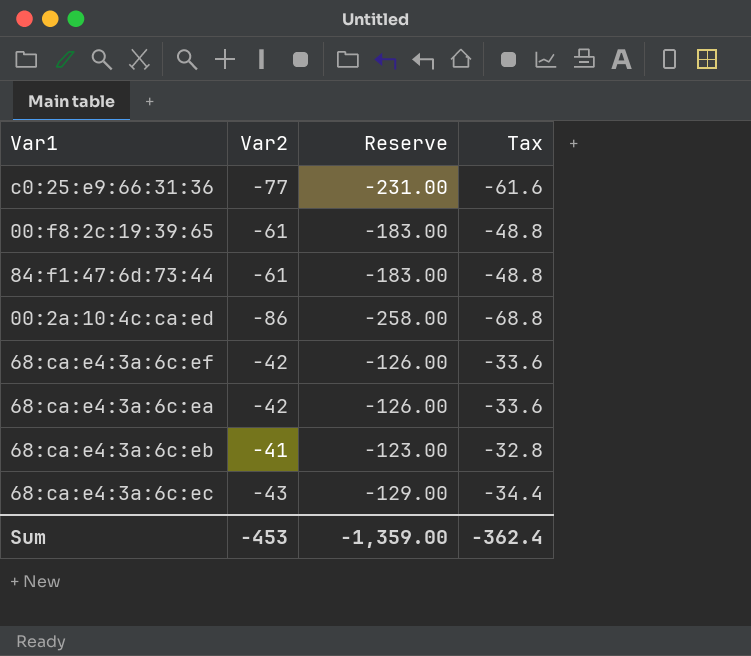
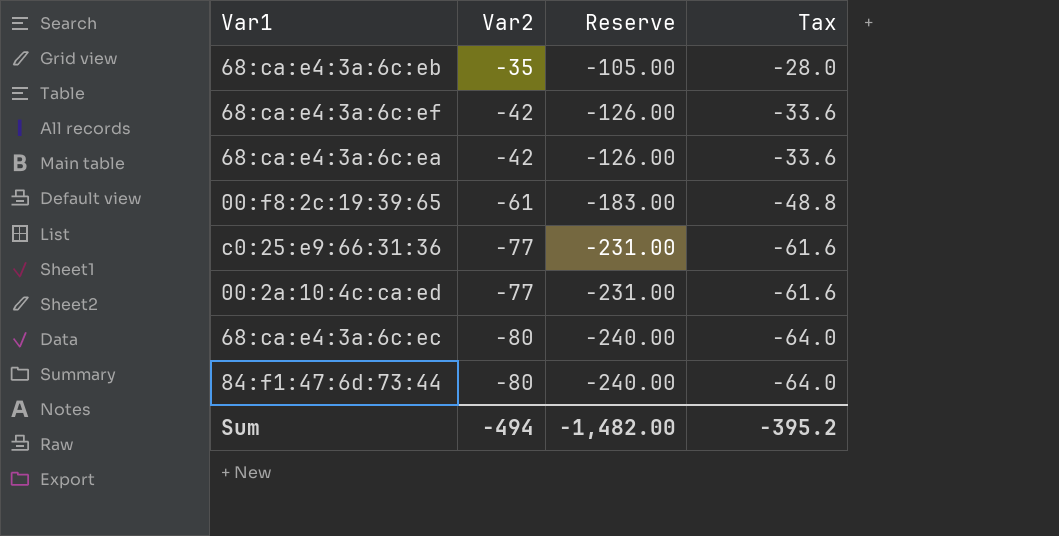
row order: none -> Var2 descending
68:ca:e4:3a:6c:eb | Var2: -41 -> -35
68:ca:e4:3a:6c:eb | Reserve: -123.00 -> -105.00
68:ca:e4:3a:6c:eb | Tax: -32.8 -> -28.0
00:2a:10:4c:ca:ed | Var2: -86 -> -77
00:2a:10:4c:ca:ed | Reserve: -258.00 -> -231.00
00:2a:10:4c:ca:ed | Tax: -68.8 -> -61.6
68:ca:e4:3a:6c:ec | Var2: -43 -> -80
68:ca:e4:3a:6c:ec | Reserve: -129.00 -> -240.00
68:ca:e4:3a:6c:ec | Tax: -34.4 -> -64.0
84:f1:47:6d:73:44 | Var2: -61 -> -80
84:f1:47:6d:73:44 | Reserve: -183.00 -> -240.00
84:f1:47:6d:73:44 | Tax: -48.8 -> -64.0
Sum | Var2: -453 -> -494
Sum | Reserve: -1,359.00 -> -1,482.00
Sum | Tax: -362.4 -> -395.2

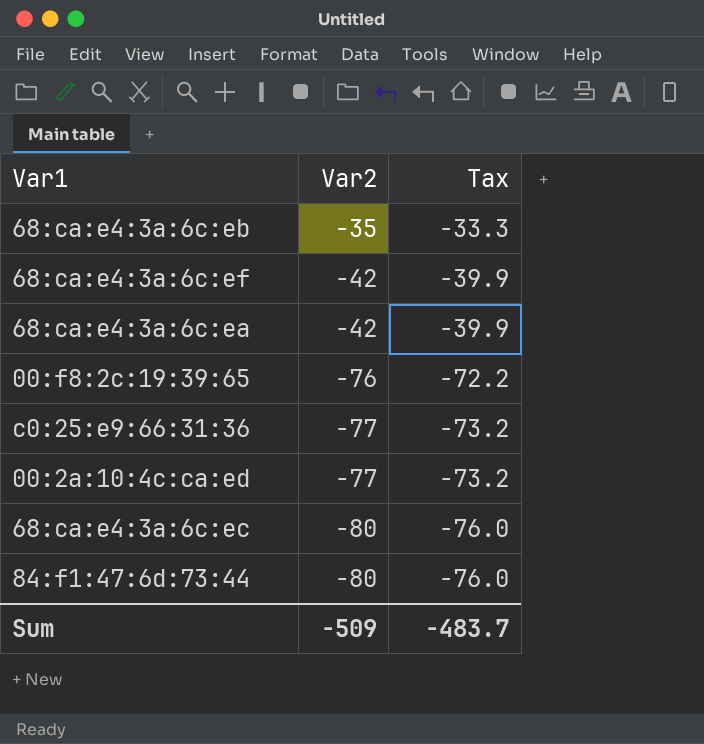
column Reserve | formula: [Var2] * 3 -> none
column Tax | formula: [Var2] * 0.8 -> [Var2] * 0.95
00:f8:2c:19:39:65 | Var2: -61 -> -76
Sum | Var2: -494 -> -509
Sum | Tax: -395.2 -> -483.7

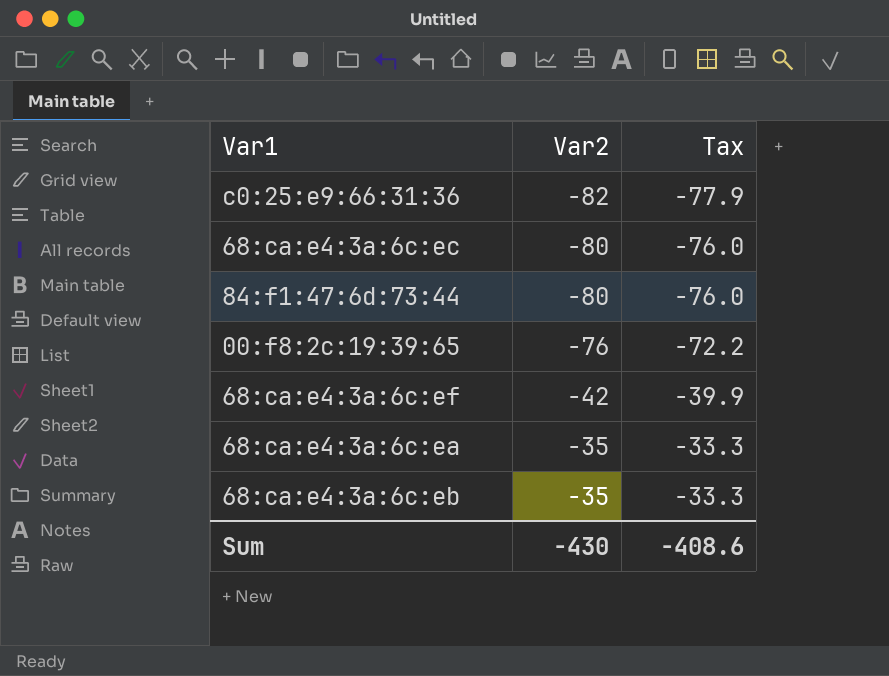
row order: Var2 descending -> Var2 ascending
row 00:2a:10:4c:ca:ed: -77 | -73.2 -> none
c0:25:e9:66:31:36 | Var2: -77 -> -82
c0:25:e9:66:31:36 | Tax: -73.2 -> -77.9
68:ca:e4:3a:6c:ea | Var2: -42 -> -35
68:ca:e4:3a:6c:ea | Tax: -39.9 -> -33.3
Sum | Var2: -509 -> -430
Sum | Tax: -483.7 -> -408.6

